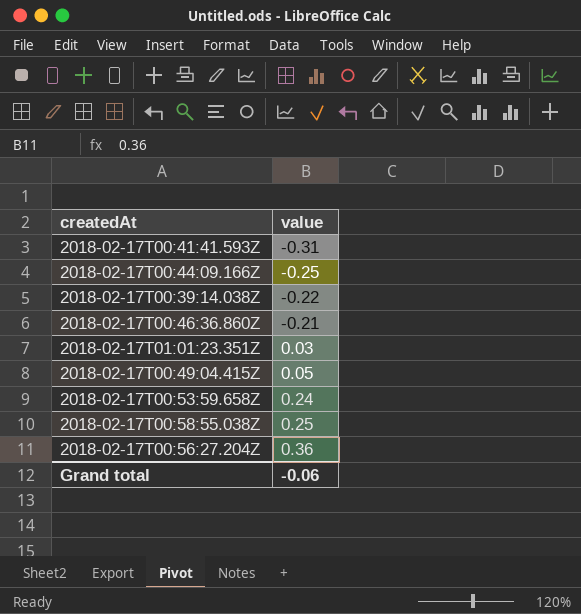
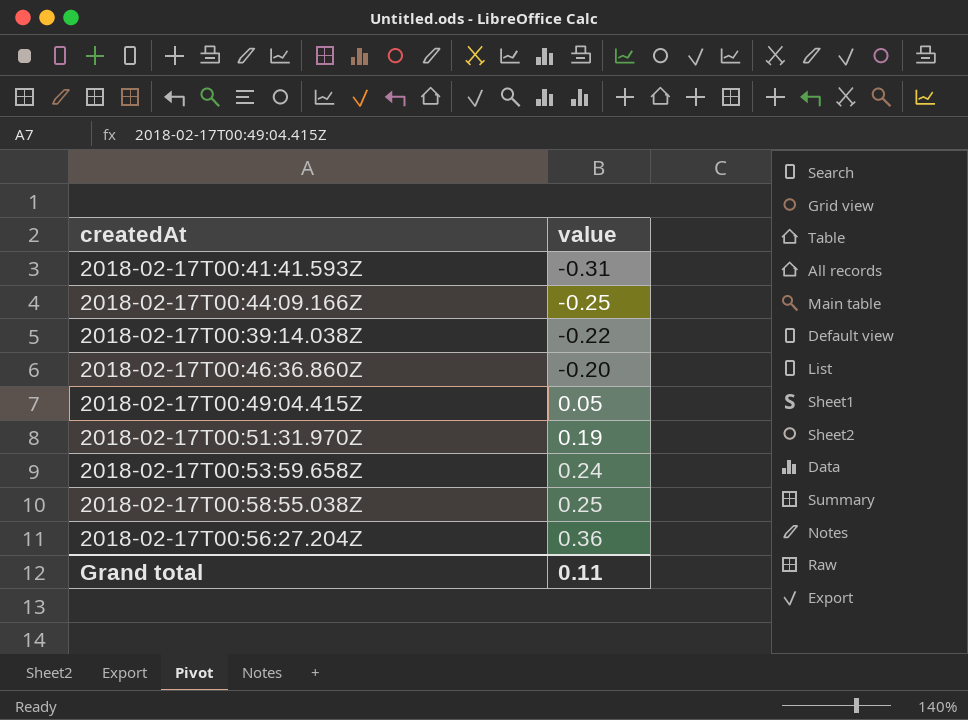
row 2018-02-17T01:01:23.351Z: 0.03 -> none
2018-02-17T00:46:36.860Z | value: -0.21 -> -0.20
row 2018-02-17T00:51:31.970Z: none -> 0.19
Grand total | value: -0.06 -> 0.11

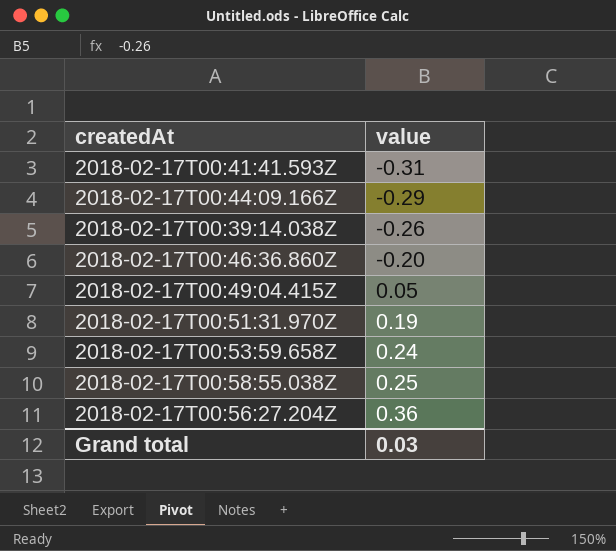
2018-02-17T00:44:09.166Z | value: -0.25 -> -0.29
2018-02-17T00:39:14.038Z | value: -0.22 -> -0.26
Grand total | value: 0.11 -> 0.03

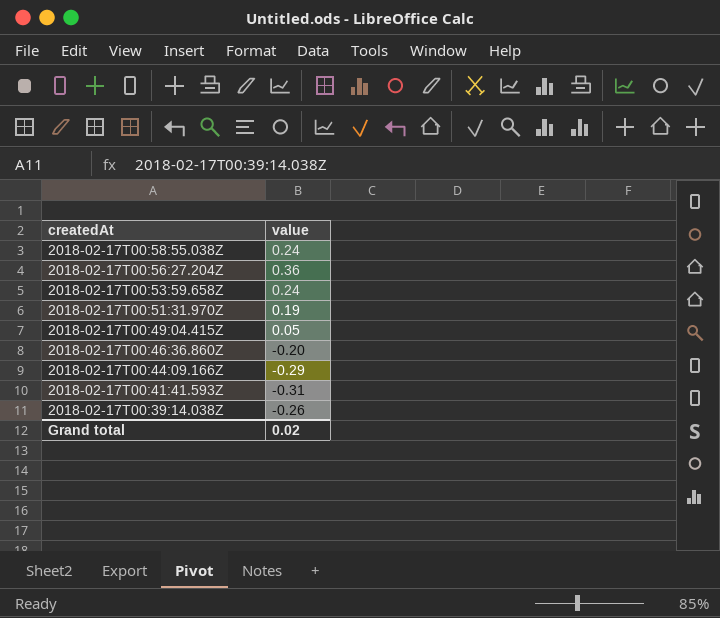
row order: value ascending -> createdAt descending
2018-02-17T00:58:55.038Z | value: 0.25 -> 0.24
Grand total | value: 0.03 -> 0.02

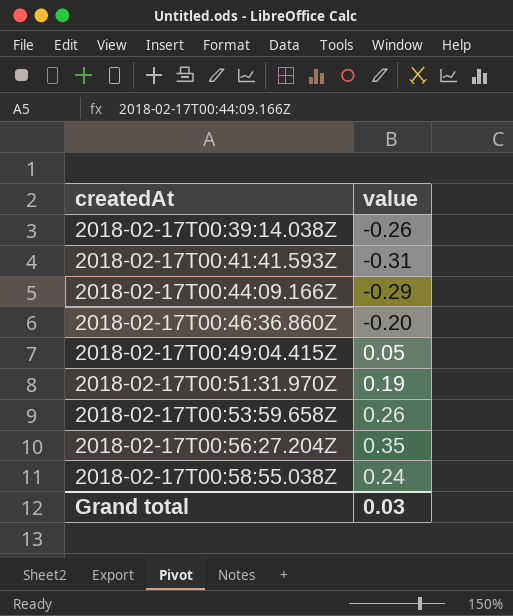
row order: createdAt descending -> createdAt ascending
2018-02-17T00:53:59.658Z | value: 0.24 -> 0.26
2018-02-17T00:56:27.204Z | value: 0.36 -> 0.35
Grand total | value: 0.02 -> 0.03

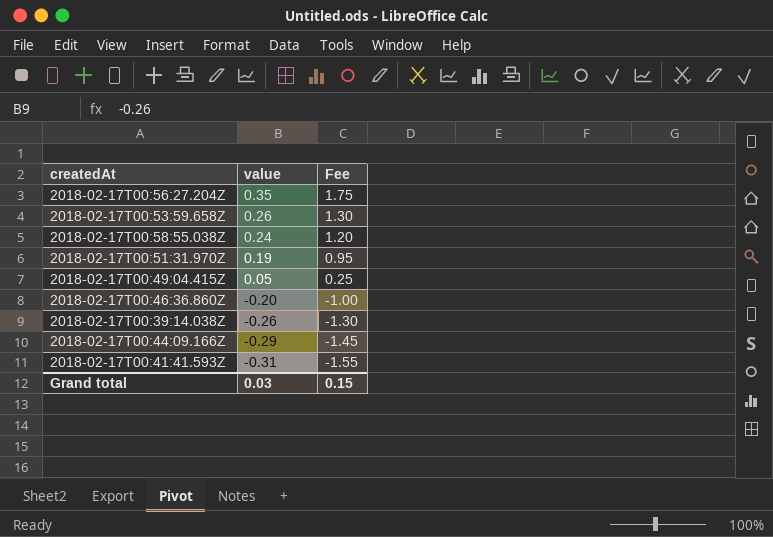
row order: createdAt ascending -> value descending
column Fee | formula: none -> [value] * 5

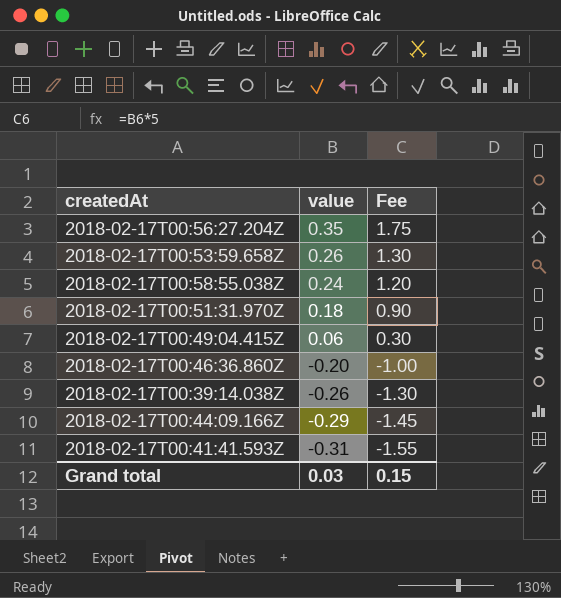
2018-02-17T00:51:31.970Z | value: 0.19 -> 0.18
2018-02-17T00:51:31.970Z | Fee: 0.95 -> 0.90
2018-02-17T00:49:04.415Z | value: 0.05 -> 0.06
2018-02-17T00:49:04.415Z | Fee: 0.25 -> 0.30

